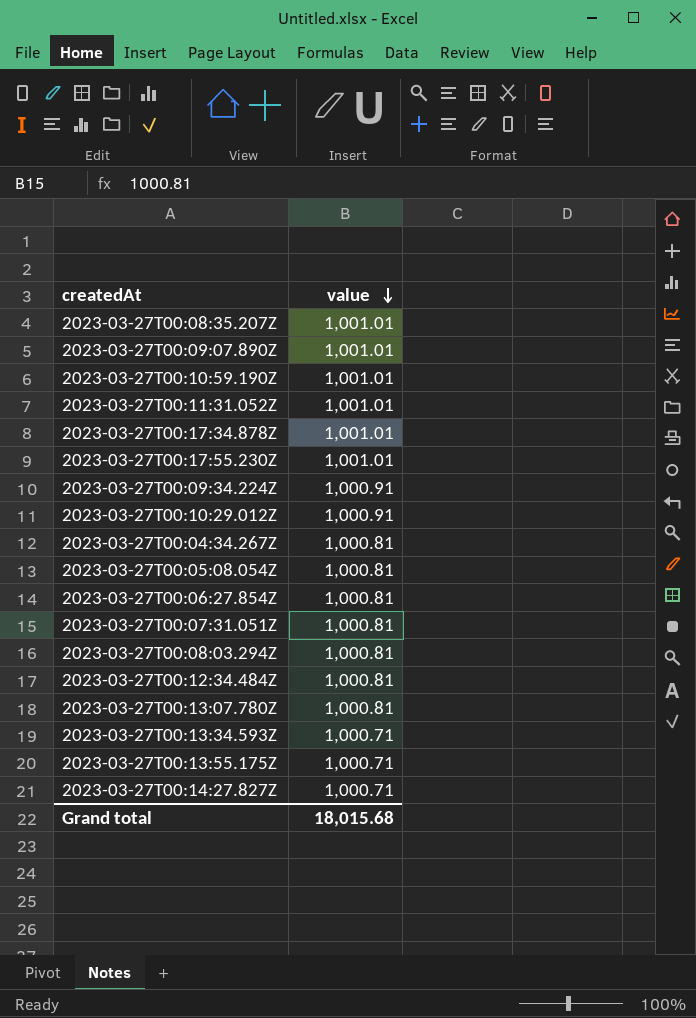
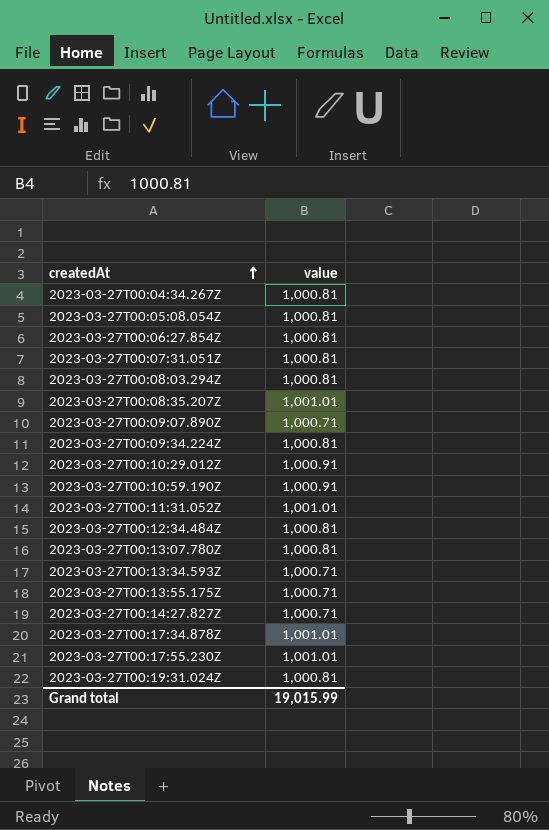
row order: value descending -> createdAt ascending
2023-03-27T00:09:07.890Z | value: 1,001.01 -> 1,000.71
2023-03-27T00:09:34.224Z | value: 1,000.91 -> 1,000.81
2023-03-27T00:10:59.190Z | value: 1,001.01 -> 1,000.91
row 2023-03-27T00:19:31.024Z: none -> 1,000.81
Grand total | value: 18,015.68 -> 19,015.99

